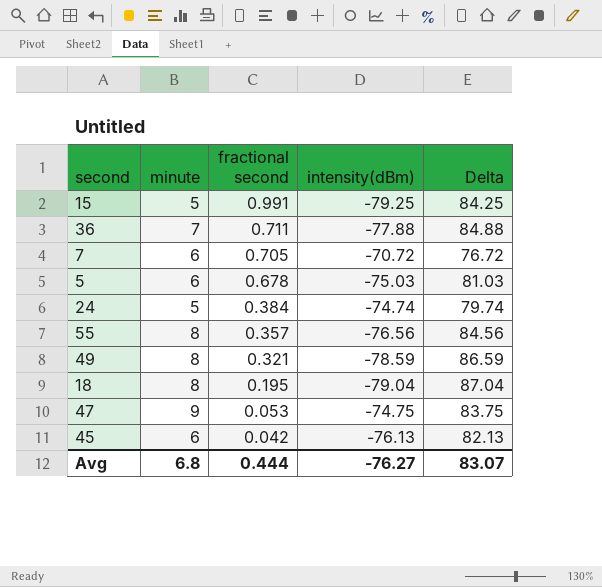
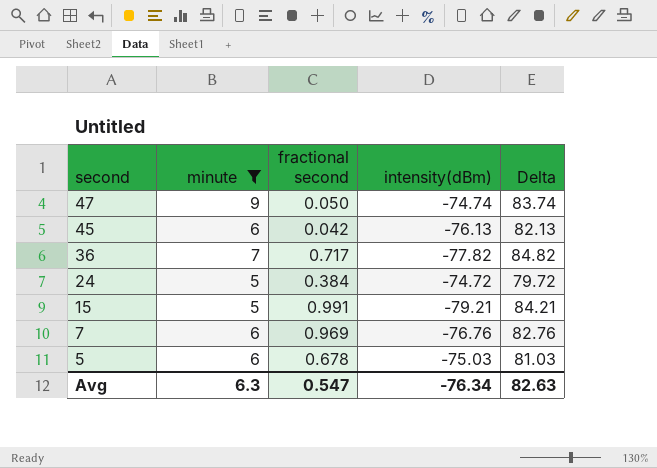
filter: none -> minute != 8
row order: fractional second descending -> second descending
47 | fractional second: 0.053 -> 0.050
47 | intensity(dBm): -74.75 -> -74.74
47 | Delta: 83.75 -> 83.74
36 | fractional second: 0.711 -> 0.717
36 | intensity(dBm): -77.88 -> -77.82
36 | Delta: 84.88 -> 84.82
24 | intensity(dBm): -74.74 -> -74.72
24 | Delta: 79.74 -> 79.72
15 | intensity(dBm): -79.25 -> -79.21
15 | Delta: 84.25 -> 84.21
7 | fractional second: 0.705 -> 0.969
7 | intensity(dBm): -70.72 -> -76.76
7 | Delta: 76.72 -> 82.76
Avg | minute: 6.8 -> 6.3
Avg | fractional second: 0.444 -> 0.547
Avg | intensity(dBm): -76.27 -> -76.34
Avg | Delta: 83.07 -> 82.63

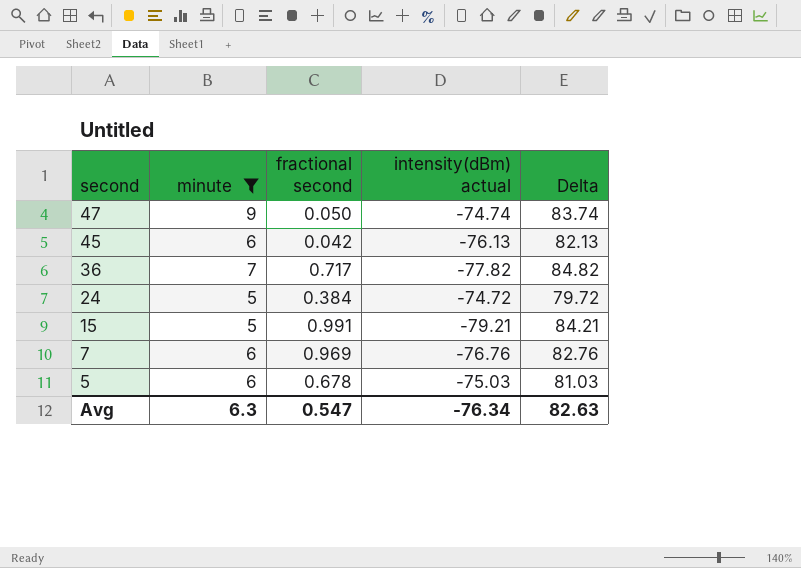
column name: intensity(dBm) -> intensity(dBm) actual

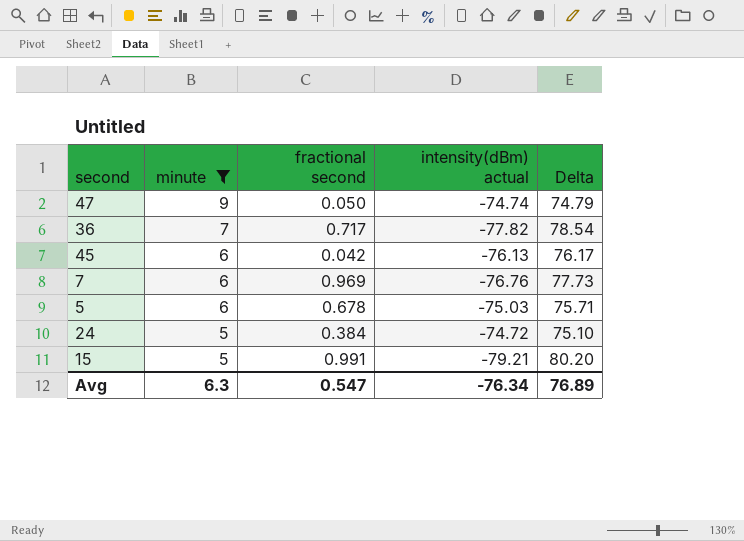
row order: second descending -> minute descending
column Delta | formula: [minute] - [intensity(dBm) actual] -> [fractional second] - [intensity(dBm) actual]
Avg | Delta: 82.63 -> 76.89

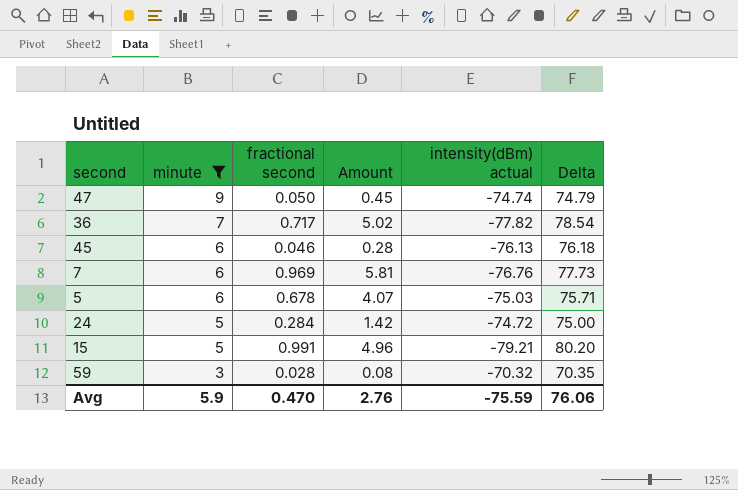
column Amount | formula: none -> [minute] * [fractional second]
45 | fractional second: 0.042 -> 0.046
45 | Delta: 76.17 -> 76.18
24 | fractional second: 0.384 -> 0.284
24 | Delta: 75.10 -> 75.00
row 59: none -> 3 | 0.028 | 0.08 | -70.32 | 70.35
Avg | minute: 6.3 -> 5.9
Avg | fractional second: 0.547 -> 0.470
Avg | intensity(dBm) actual: -76.34 -> -75.59
Avg | Delta: 76.89 -> 76.06

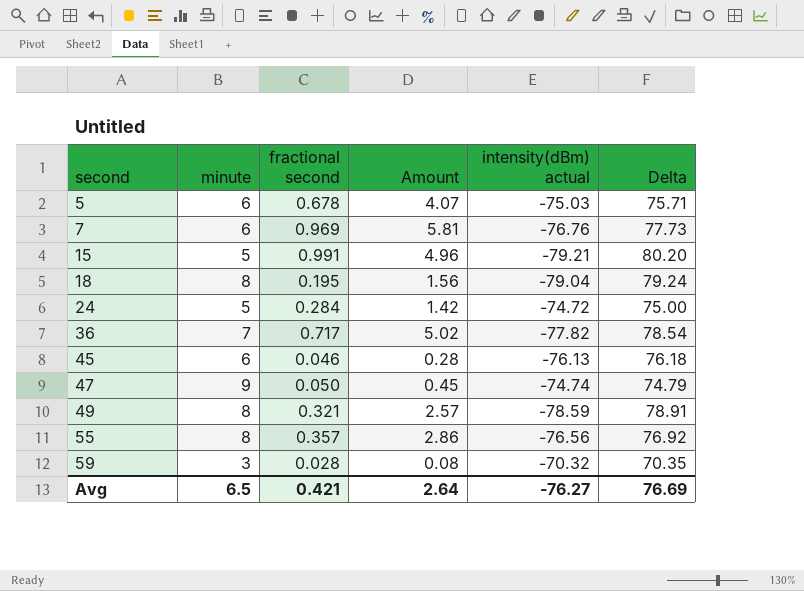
filter: minute != 8 -> none
row order: minute descending -> second ascending
Avg | minute: 5.9 -> 6.5
Avg | fractional second: 0.470 -> 0.421
Avg | Amount: 2.76 -> 2.64
Avg | intensity(dBm) actual: -75.59 -> -76.27
Avg | Delta: 76.06 -> 76.69

